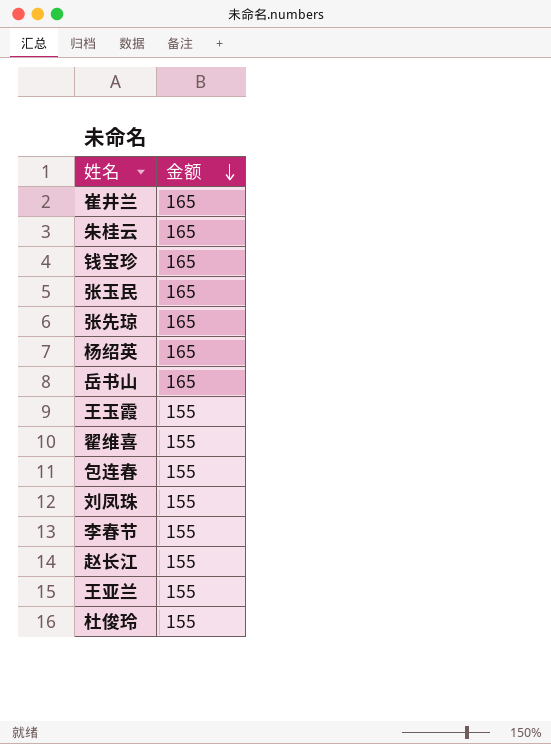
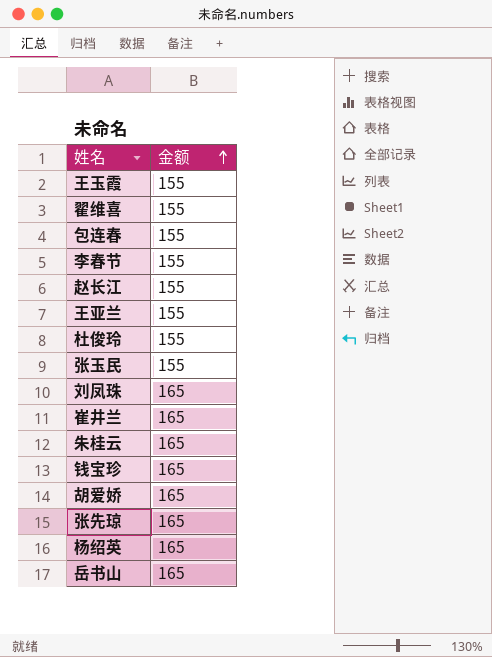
row order: 金额 descending -> 金额 ascending
张玉民 | 金额: 165 -> 155
刘凤珠 | 金额: 155 -> 165
row 胡爱娇: none -> 165

